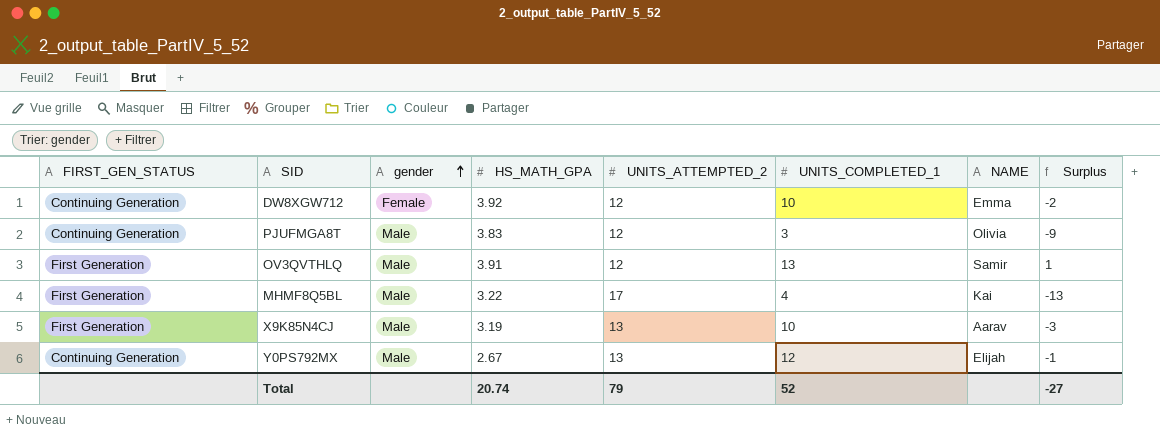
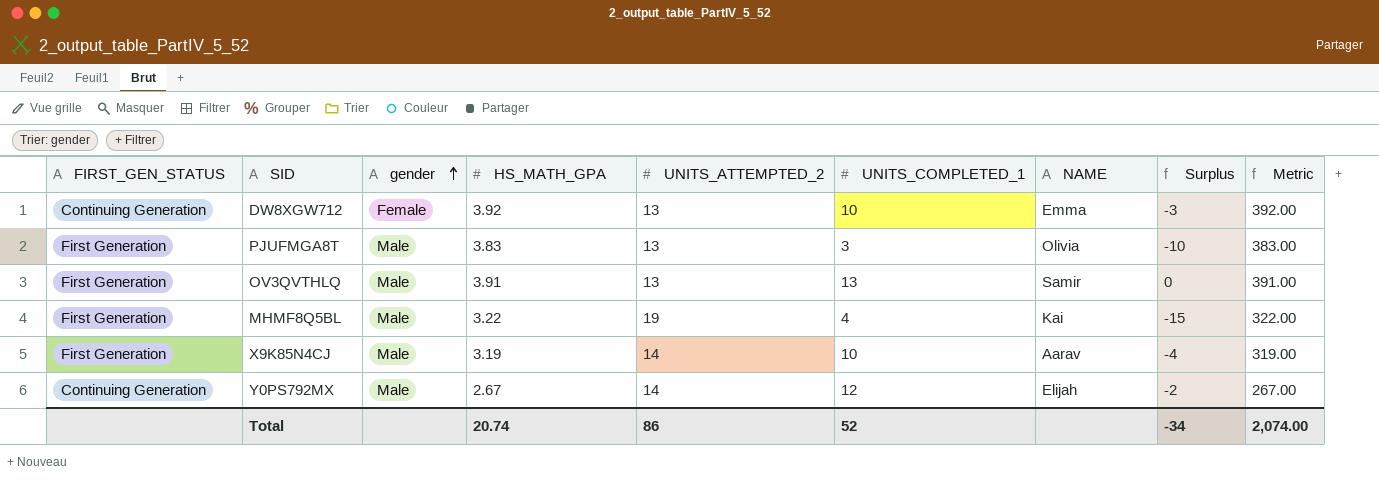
column Metric | formula: none -> [HS_MATH_GPA] * 100
DW8XGW712 | UNITS_ATTEMPTED_2: 12 -> 13
DW8XGW712 | Surplus: -2 -> -3
PJUFMGA8T | FIRST_GEN_STATUS: Continuing Generation -> First Generation
PJUFMGA8T | UNITS_ATTEMPTED_2: 12 -> 13
PJUFMGA8T | Surplus: -9 -> -10
OV3QVTHLQ | UNITS_ATTEMPTED_2: 12 -> 13
OV3QVTHLQ | Surplus: 1 -> 0
MHMF8Q5BL | UNITS_ATTEMPTED_2: 17 -> 19
MHMF8Q5BL | Surplus: -13 -> -15
X9K85N4CJ | UNITS_ATTEMPTED_2: 13 -> 14
X9K85N4CJ | Surplus: -3 -> -4
Y0PS792MX | UNITS_ATTEMPTED_2: 13 -> 14
Y0PS792MX | Surplus: -1 -> -2
Total | UNITS_ATTEMPTED_2: 79 -> 86
Total | Surplus: -27 -> -34

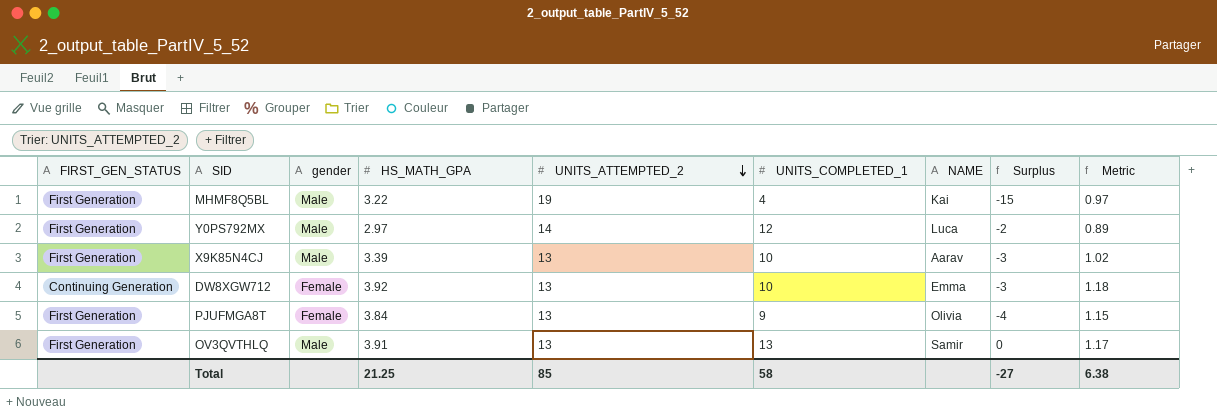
row order: gender ascending -> UNITS_ATTEMPTED_2 descending
column Metric | formula: [HS_MATH_GPA] * 100 -> [HS_MATH_GPA] * 0.3
Y0PS792MX | FIRST_GEN_STATUS: Continuing Generation -> First Generation
Y0PS792MX | HS_MATH_GPA: 2.67 -> 2.97
Y0PS792MX | NAME: Elijah -> Luca
X9K85N4CJ | HS_MATH_GPA: 3.19 -> 3.39
X9K85N4CJ | UNITS_ATTEMPTED_2: 14 -> 13
X9K85N4CJ | Surplus: -4 -> -3
PJUFMGA8T | gender: Male -> Female
PJUFMGA8T | HS_MATH_GPA: 3.83 -> 3.84
PJUFMGA8T | UNITS_COMPLETED_1: 3 -> 9
PJUFMGA8T | Surplus: -10 -> -4
Total | HS_MATH_GPA: 20.74 -> 21.25
Total | UNITS_ATTEMPTED_2: 86 -> 85
Total | UNITS_COMPLETED_1: 52 -> 58
Total | Surplus: -34 -> -27
Total | Metric: 2,074.00 -> 6.38

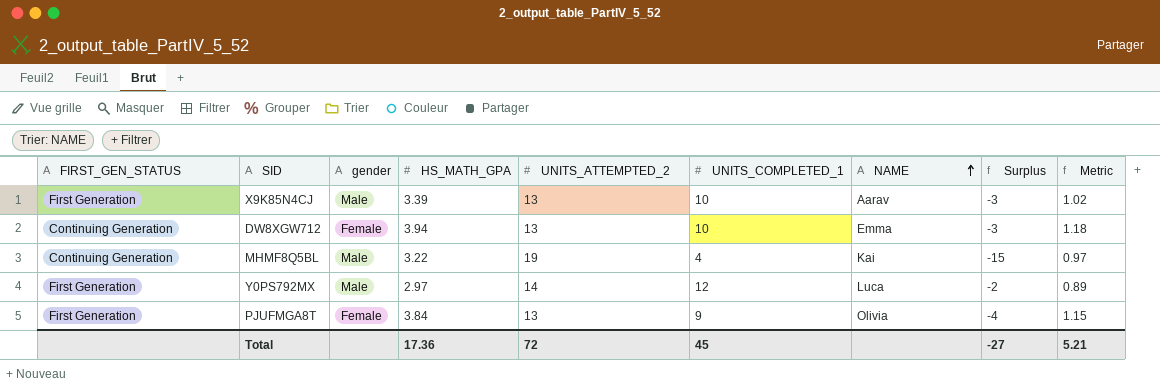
row order: UNITS_ATTEMPTED_2 descending -> NAME ascending
row OV3QVTHLQ: First Generation | Male | 3.91 | 13 | 13 | Samir | 0 | 1.17 -> none
DW8XGW712 | HS_MATH_GPA: 3.92 -> 3.94
MHMF8Q5BL | FIRST_GEN_STATUS: First Generation -> Continuing Generation
Total | HS_MATH_GPA: 21.25 -> 17.36
Total | UNITS_ATTEMPTED_2: 85 -> 72
Total | UNITS_COMPLETED_1: 58 -> 45
Total | Metric: 6.38 -> 5.21

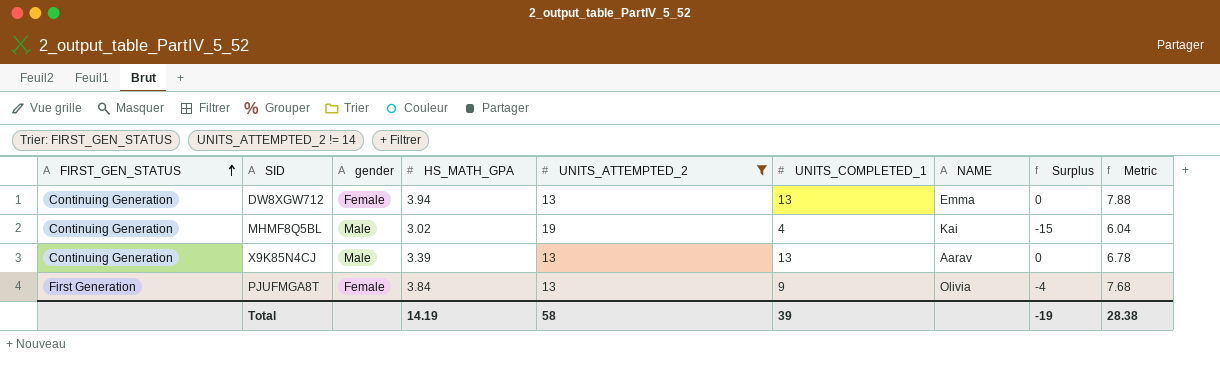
filter: none -> UNITS_ATTEMPTED_2 != 14
row order: NAME ascending -> FIRST_GEN_STATUS ascending
column Metric | formula: [HS_MATH_GPA] * 0.3 -> [HS_MATH_GPA] * 2
DW8XGW712 | UNITS_COMPLETED_1: 10 -> 13
DW8XGW712 | Surplus: -3 -> 0
MHMF8Q5BL | HS_MATH_GPA: 3.22 -> 3.02
X9K85N4CJ | FIRST_GEN_STATUS: First Generation -> Continuing Generation
X9K85N4CJ | UNITS_COMPLETED_1: 10 -> 13
X9K85N4CJ | Surplus: -3 -> 0
Total | HS_MATH_GPA: 17.36 -> 14.19
Total | UNITS_ATTEMPTED_2: 72 -> 58
Total | UNITS_COMPLETED_1: 45 -> 39
Total | Surplus: -27 -> -19
Total | Metric: 5.21 -> 28.38

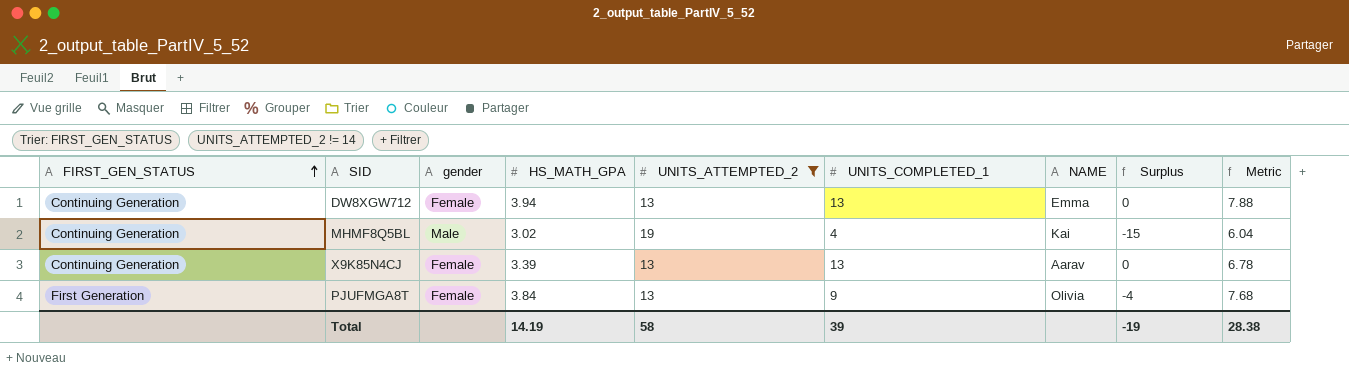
X9K85N4CJ | gender: Male -> Female

